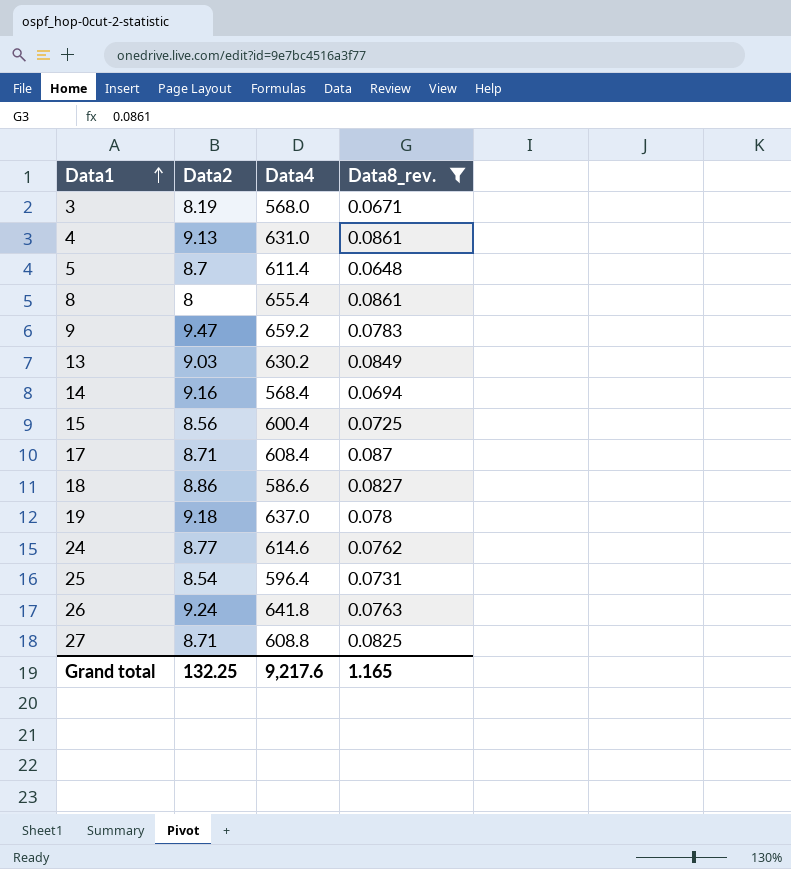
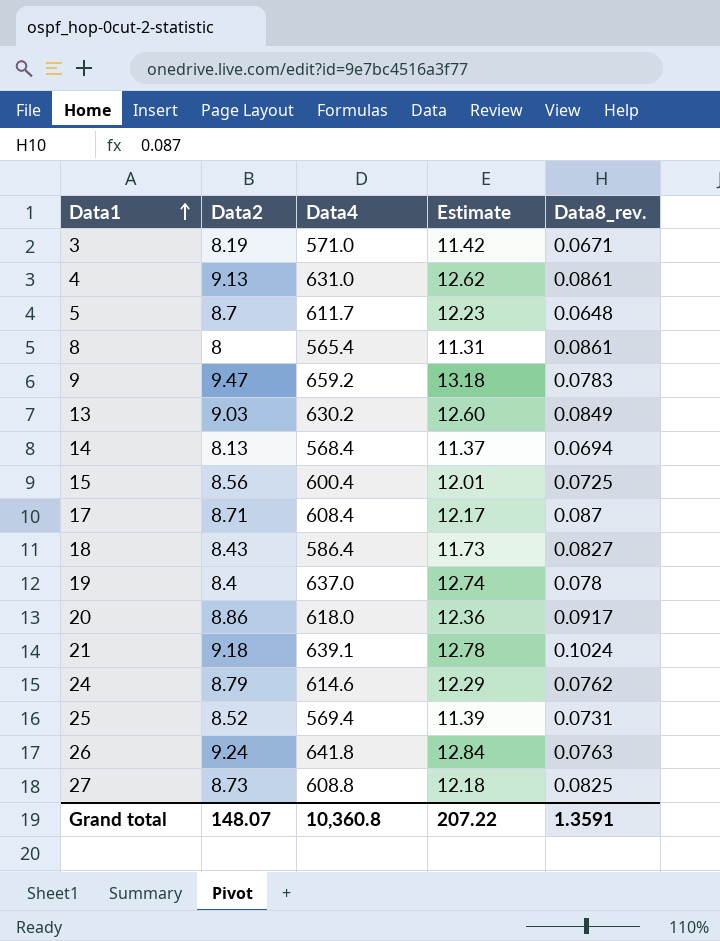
filter: Data8_rev. <= 0.087 -> none
column Estimate | formula: none -> [Data4] * 0.02
3 | Data4: 568.0 -> 571.0
5 | Data4: 611.4 -> 611.7
8 | Data4: 655.4 -> 565.4
14 | Data2: 9.16 -> 8.13
18 | Data2: 8.86 -> 8.43
18 | Data4: 586.6 -> 586.4
19 | Data2: 9.18 -> 8.4
24 | Data2: 8.77 -> 8.79
25 | Data2: 8.54 -> 8.52
25 | Data4: 596.4 -> 569.4
27 | Data2: 8.71 -> 8.73
Grand total | Data2: 132.25 -> 148.07
Grand total | Data4: 9,217.6 -> 10,360.8
Grand total | Data8_rev.: 1.165 -> 1.3591

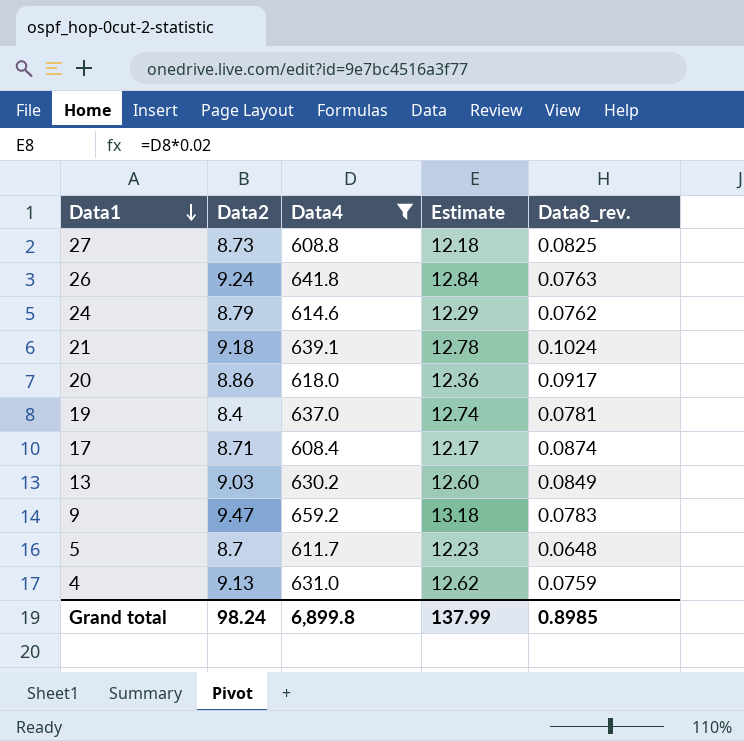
filter: none -> Data4 >= 608.4
row order: Data1 ascending -> Data1 descending
19 | Data8_rev.: 0.078 -> 0.0781
17 | Data8_rev.: 0.087 -> 0.0874
4 | Data8_rev.: 0.0861 -> 0.0759
Grand total | Data2: 148.07 -> 98.24
Grand total | Data4: 10,360.8 -> 6,899.8
Grand total | Estimate: 207.22 -> 137.99
Grand total | Data8_rev.: 1.3591 -> 0.8985

